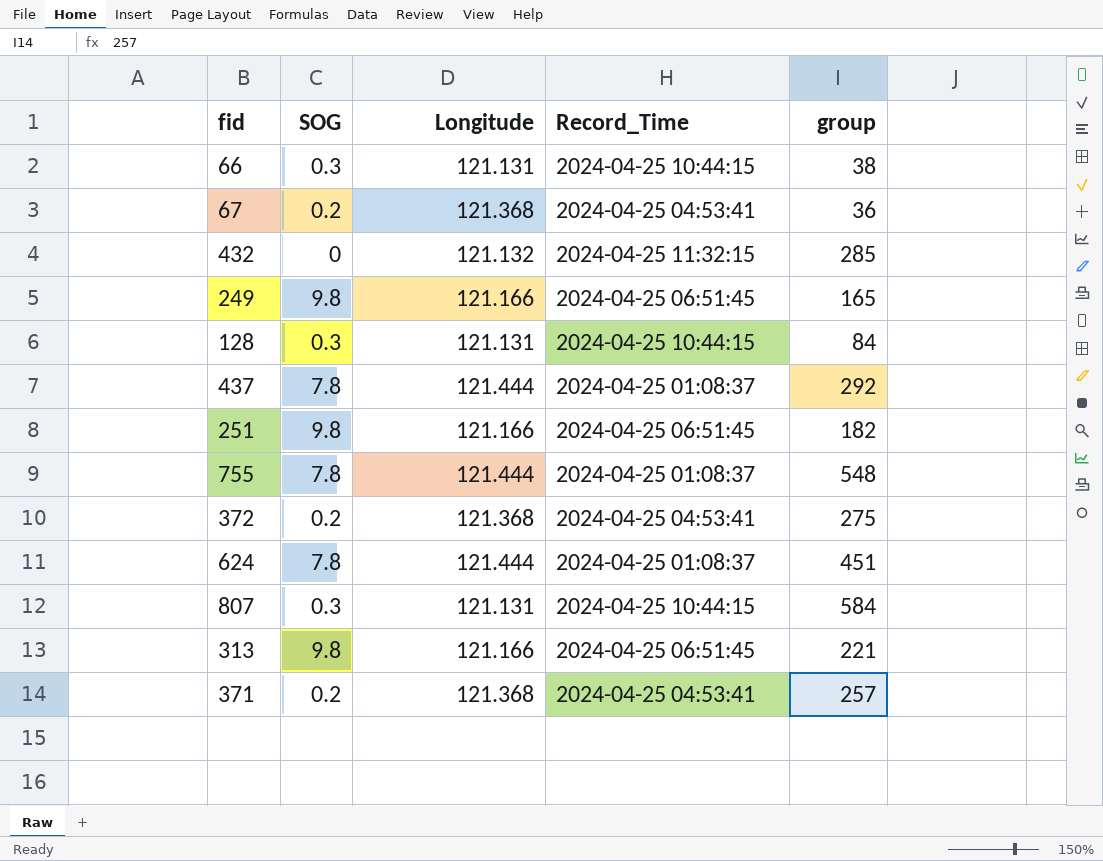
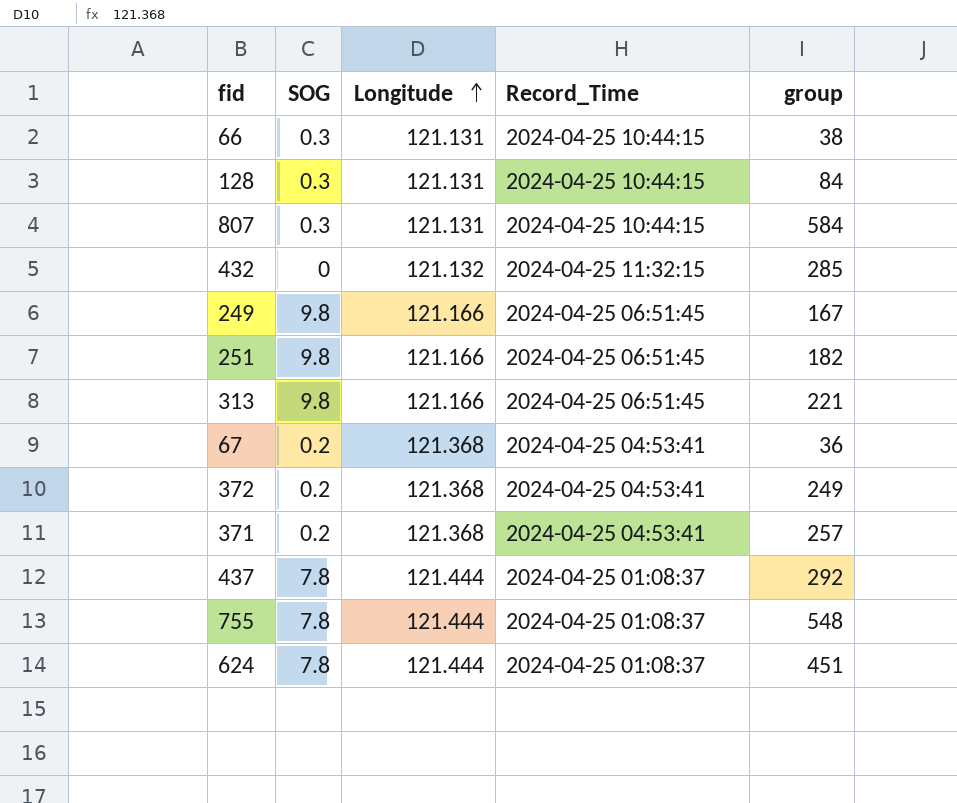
row order: none -> Longitude ascending
249 | group: 165 -> 167
372 | group: 275 -> 249

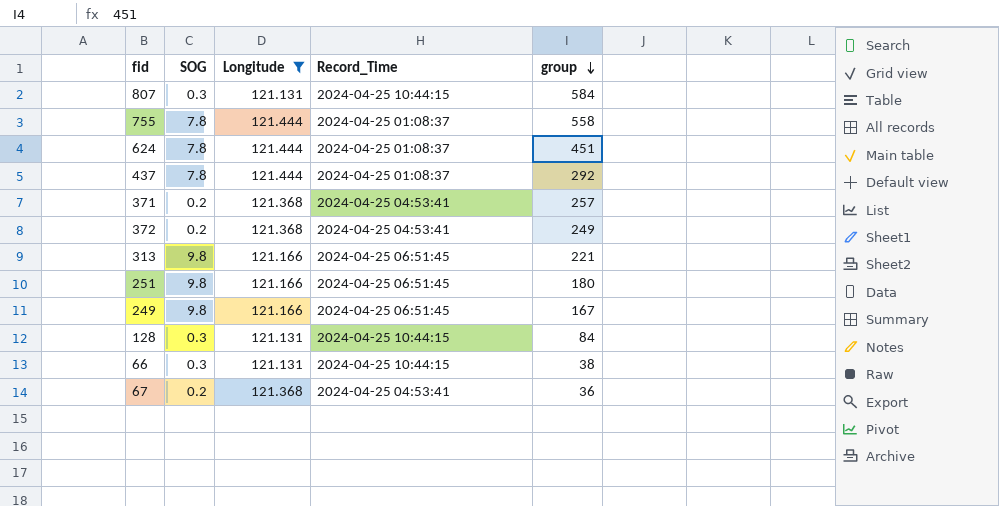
filter: none -> Longitude != 121.132
row order: Longitude ascending -> group descending
755 | group: 548 -> 558
251 | group: 182 -> 180

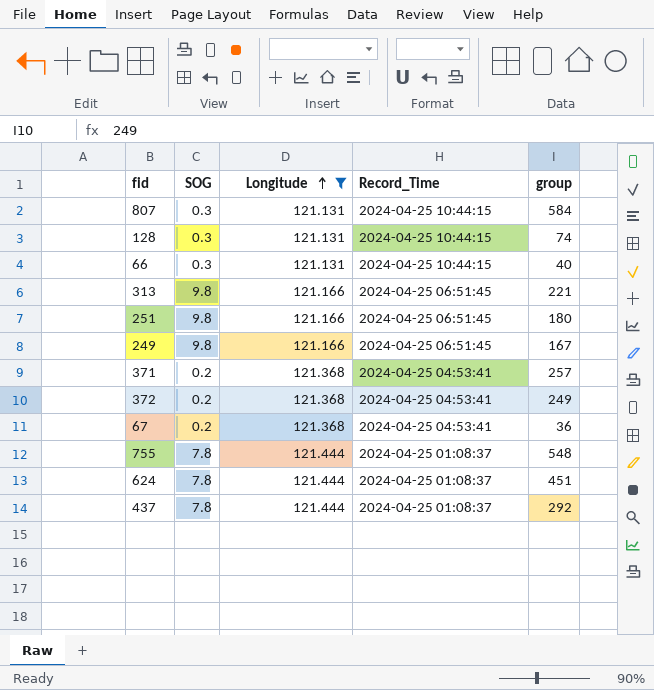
row order: group descending -> Longitude ascending
128 | group: 84 -> 74
66 | group: 38 -> 40
755 | group: 558 -> 548

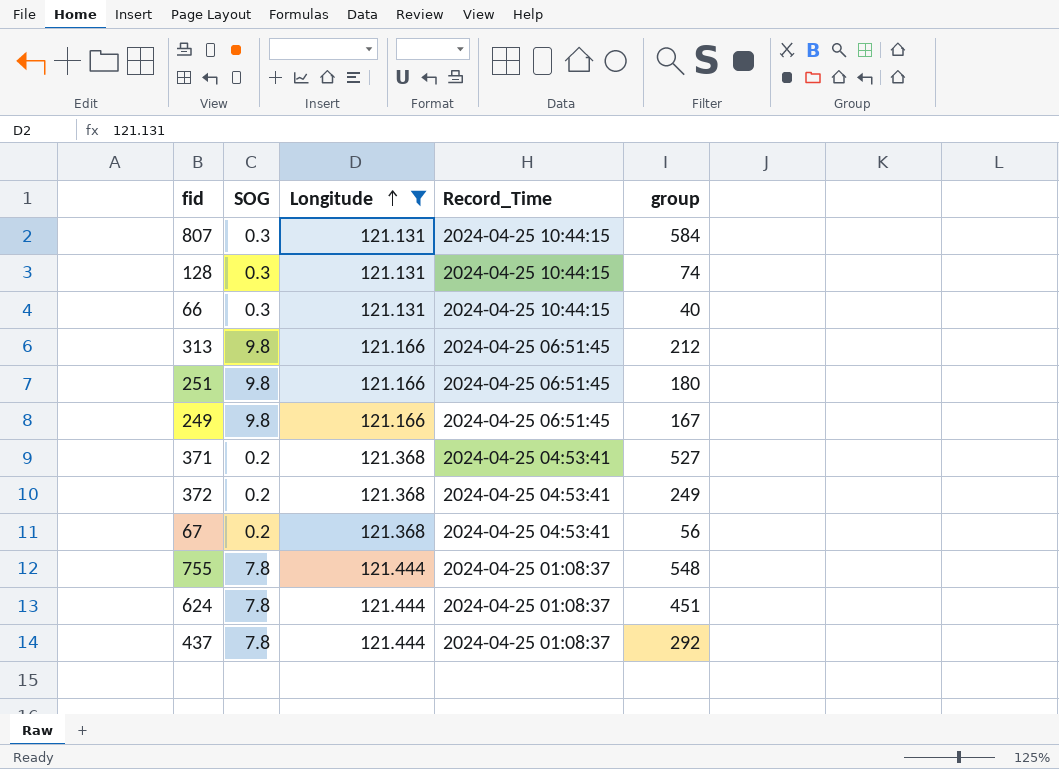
313 | group: 221 -> 212
371 | group: 257 -> 527
67 | group: 36 -> 56

